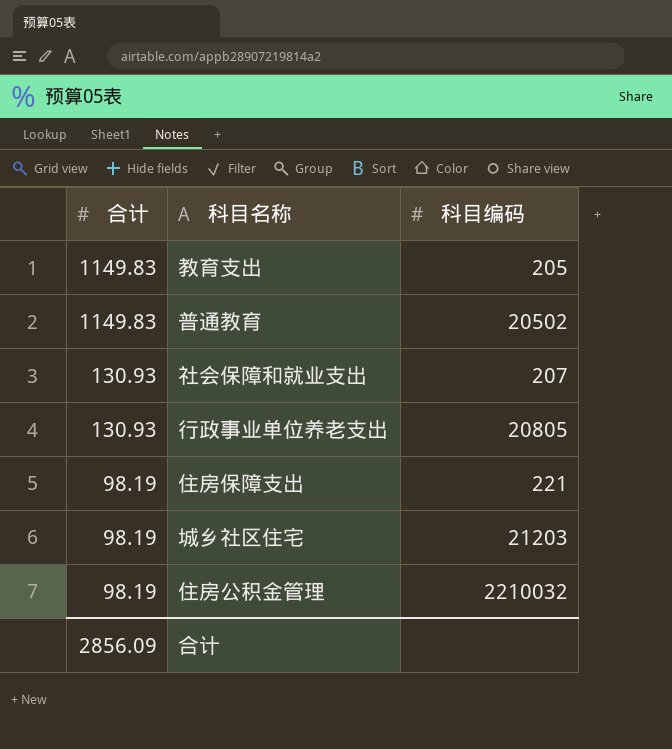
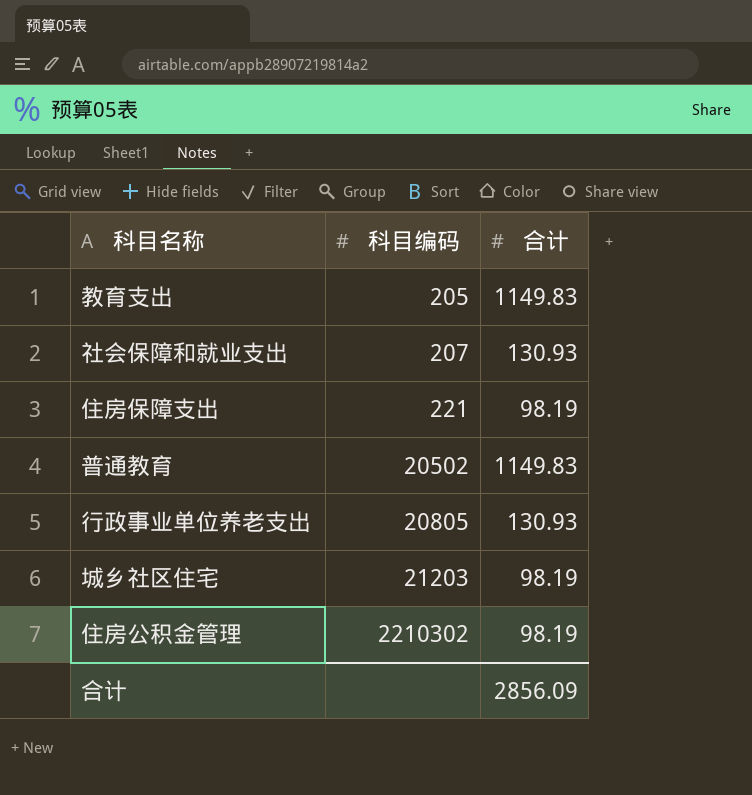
row order: 合计 descending -> 科目编码 ascending
column 合计 | position: 1 -> 3
住房公积金管理 | 科目编码: 2210032 -> 2210302

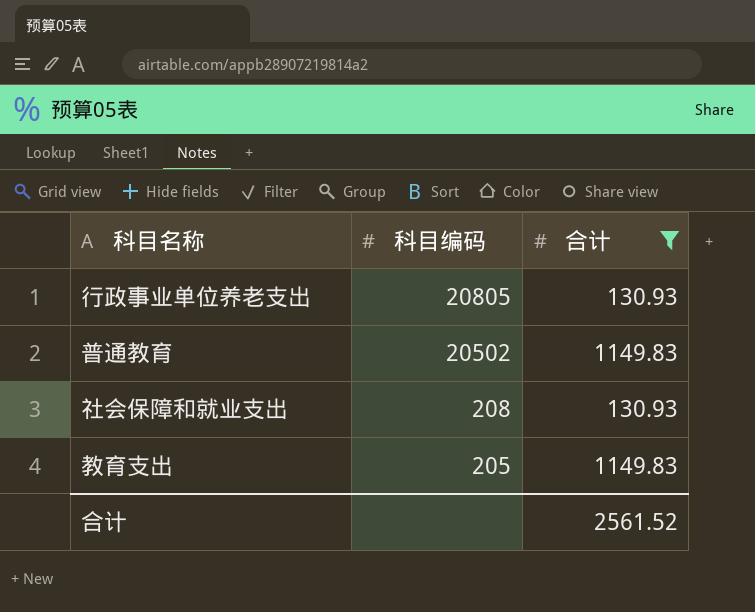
filter: none -> 合计 != 98.19
row order: 科目编码 ascending -> 科目编码 descending
社会保障和就业支出 | 科目编码: 207 -> 208
合计 | 合计: 2856.09 -> 2561.52

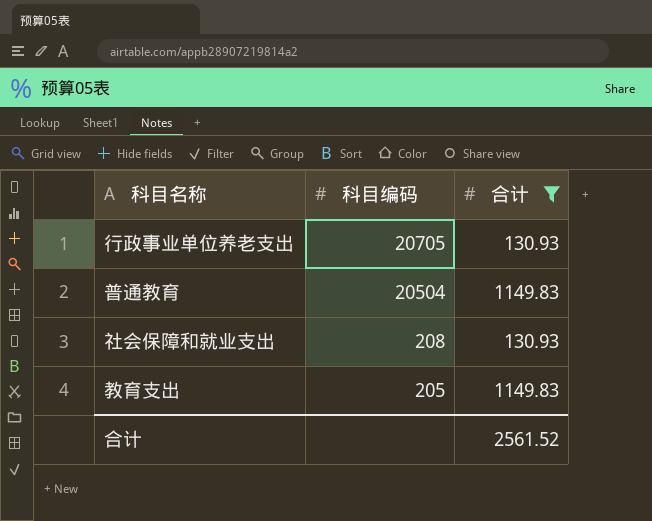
行政事业单位养老支出 | 科目编码: 20805 -> 20705
普通教育 | 科目编码: 20502 -> 20504

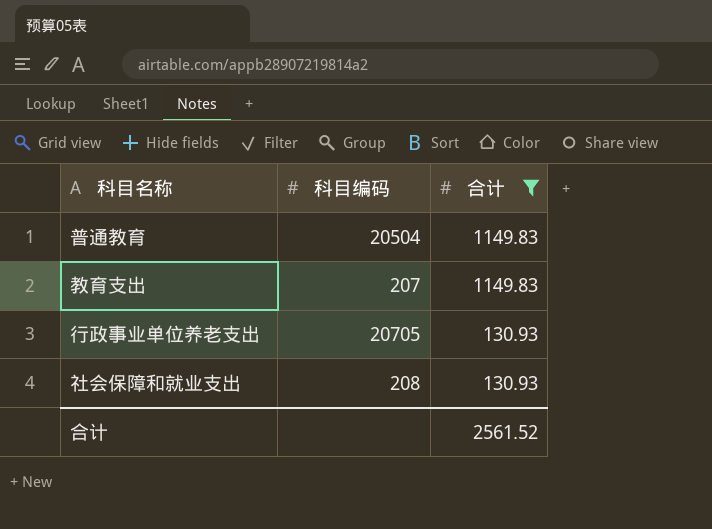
row order: 科目编码 descending -> 合计 descending
教育支出 | 科目编码: 205 -> 207

